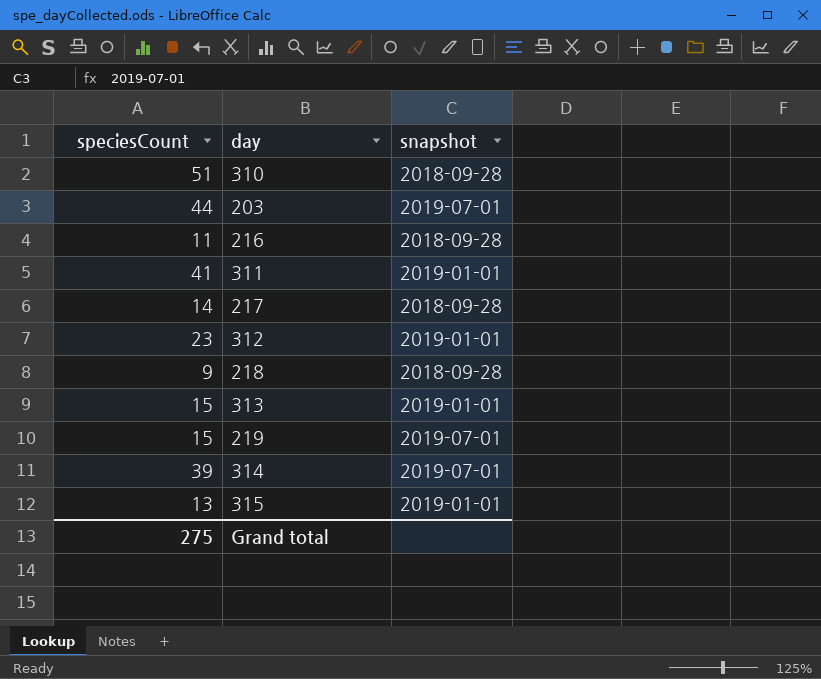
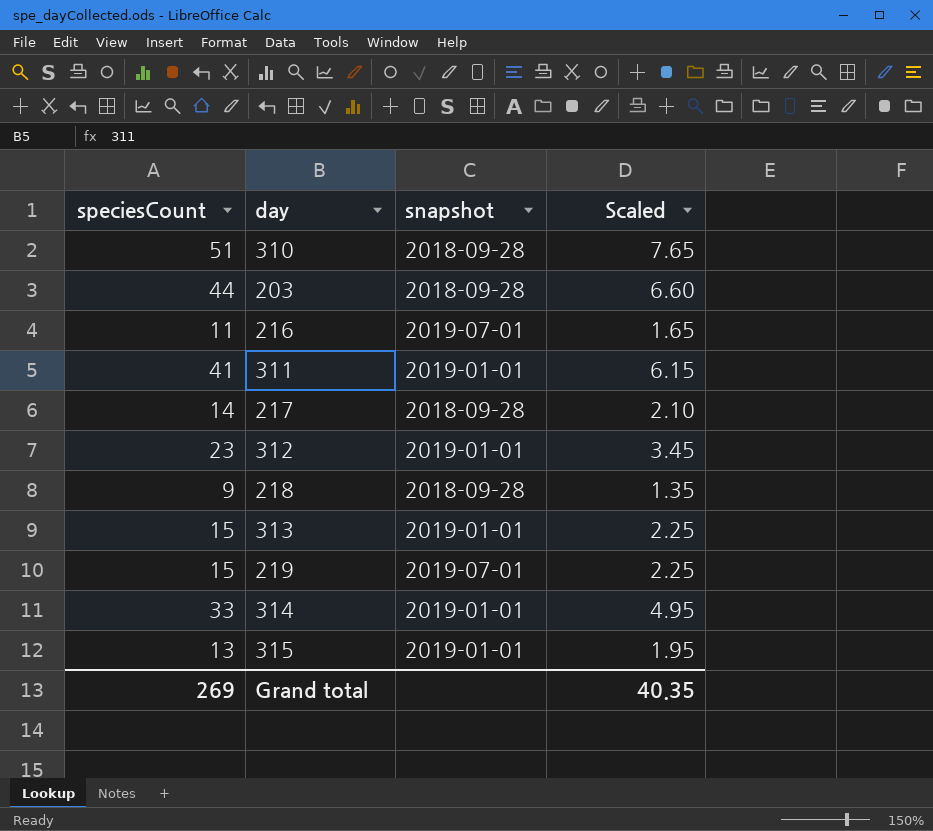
column Scaled | formula: none -> [speciesCount] * 0.15
203 | snapshot: 2019-07-01 -> 2018-09-28
216 | snapshot: 2018-09-28 -> 2019-07-01
314 | speciesCount: 39 -> 33
314 | snapshot: 2019-07-01 -> 2019-01-01
Grand total | speciesCount: 275 -> 269

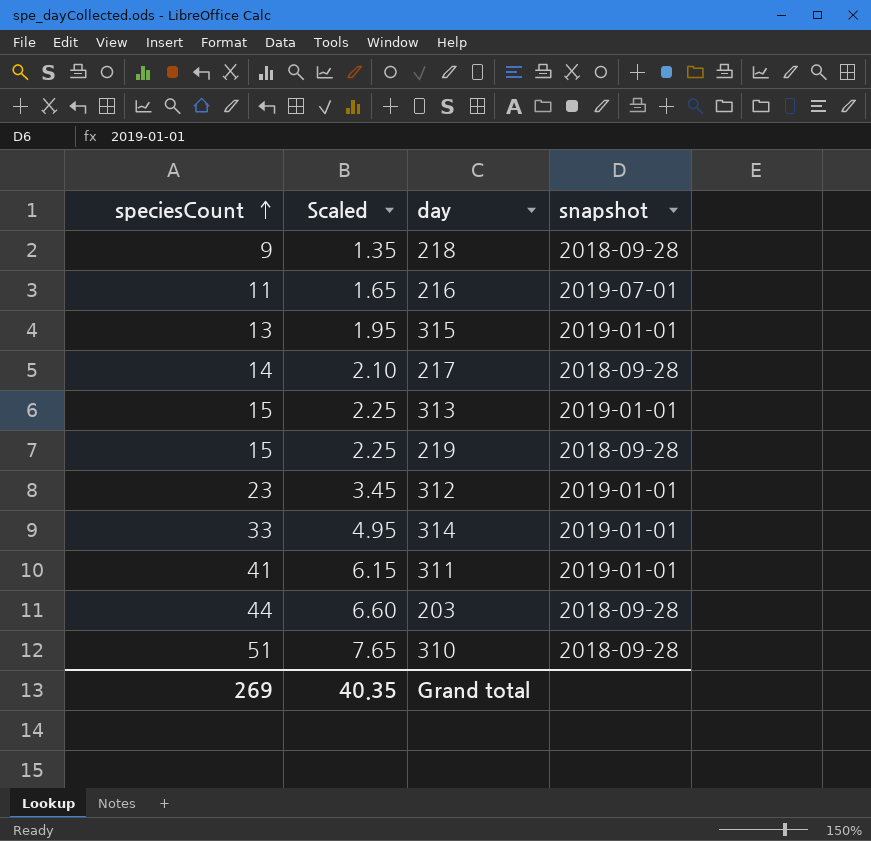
row order: none -> speciesCount ascending
column Scaled | position: 4 -> 2
219 | snapshot: 2019-07-01 -> 2018-09-28

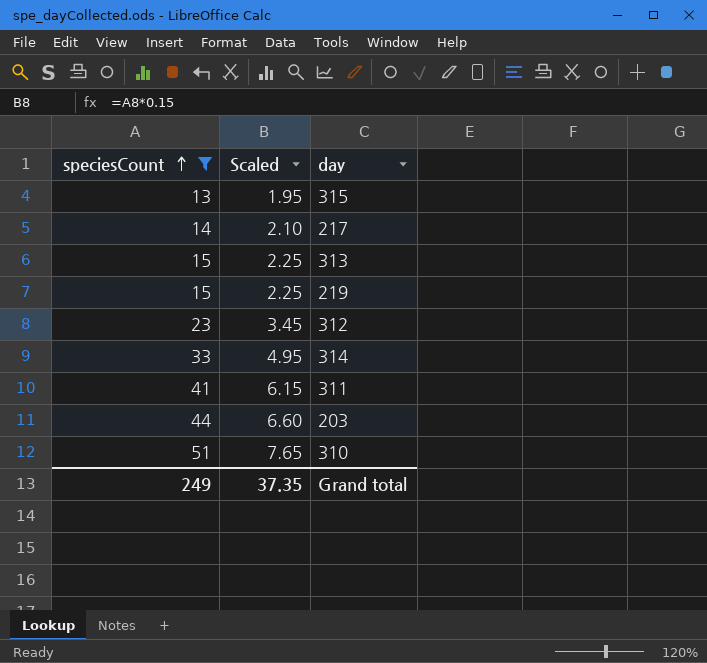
filter: none -> speciesCount >= 13
column snapshot | position: 4 -> none
Grand total | speciesCount: 269 -> 249
Grand total | Scaled: 40.35 -> 37.35

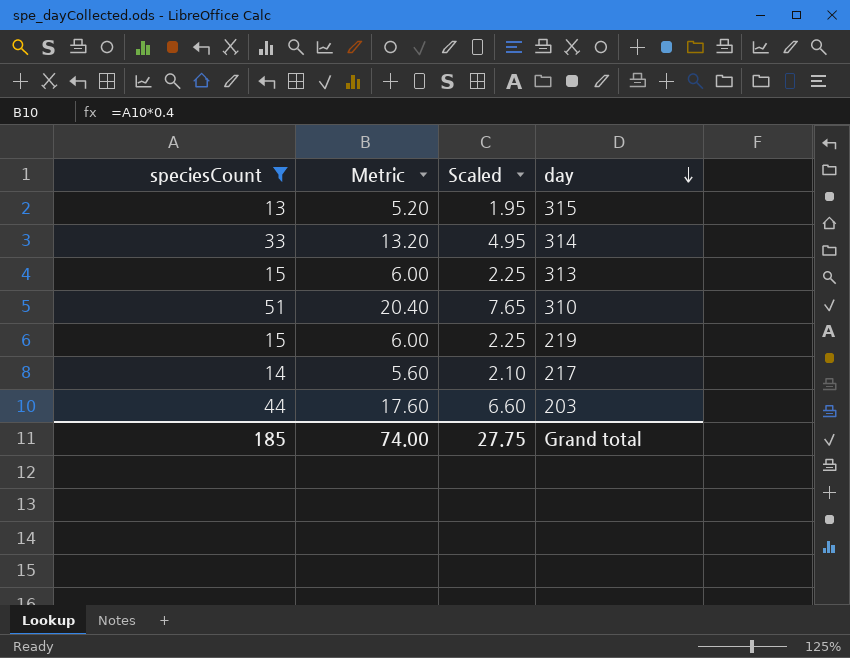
row order: speciesCount ascending -> day descending
column Metric | formula: none -> [speciesCount] * 0.4
row 312: 23 | 3.45 -> none
row 311: 41 | 6.15 -> none
Grand total | speciesCount: 249 -> 185
Grand total | Scaled: 37.35 -> 27.75

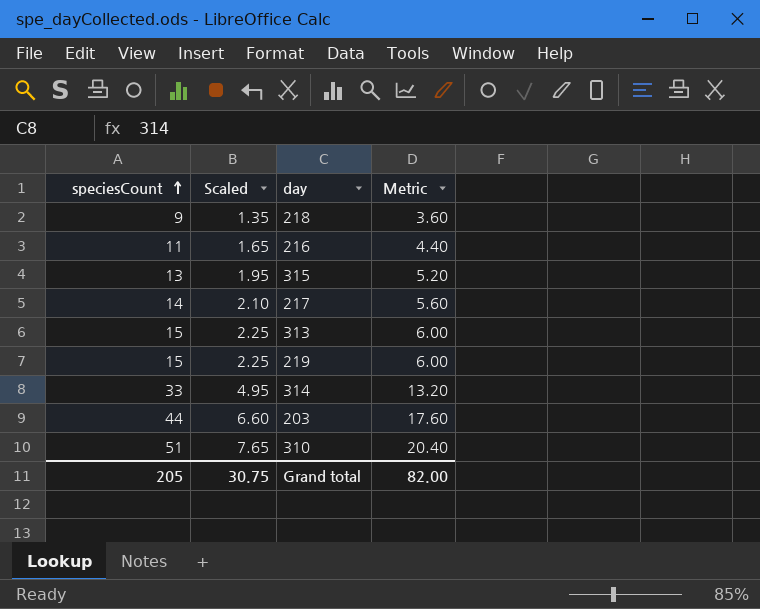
filter: speciesCount >= 13 -> none
row order: day descending -> speciesCount ascending
column Metric | position: 2 -> 4
Grand total | speciesCount: 185 -> 205
Grand total | Scaled: 27.75 -> 30.75
Grand total | Metric: 74.00 -> 82.00

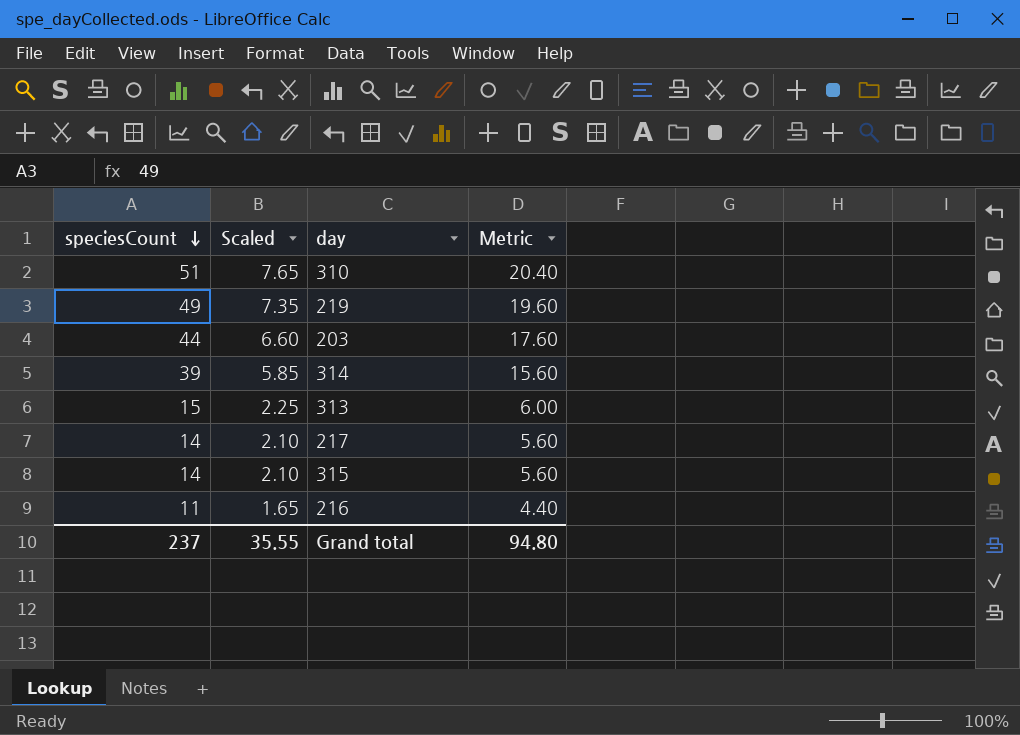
row order: speciesCount ascending -> speciesCount descending
row 218: 9 | 1.35 | 3.60 -> none
219 | speciesCount: 15 -> 49
219 | Scaled: 2.25 -> 7.35
219 | Metric: 6.00 -> 19.60
314 | speciesCount: 33 -> 39
314 | Scaled: 4.95 -> 5.85
314 | Metric: 13.20 -> 15.60
315 | speciesCount: 13 -> 14
315 | Scaled: 1.95 -> 2.10
315 | Metric: 5.20 -> 5.60
Grand total | speciesCount: 205 -> 237
Grand total | Scaled: 30.75 -> 35.55
Grand total | Metric: 82.00 -> 94.80

